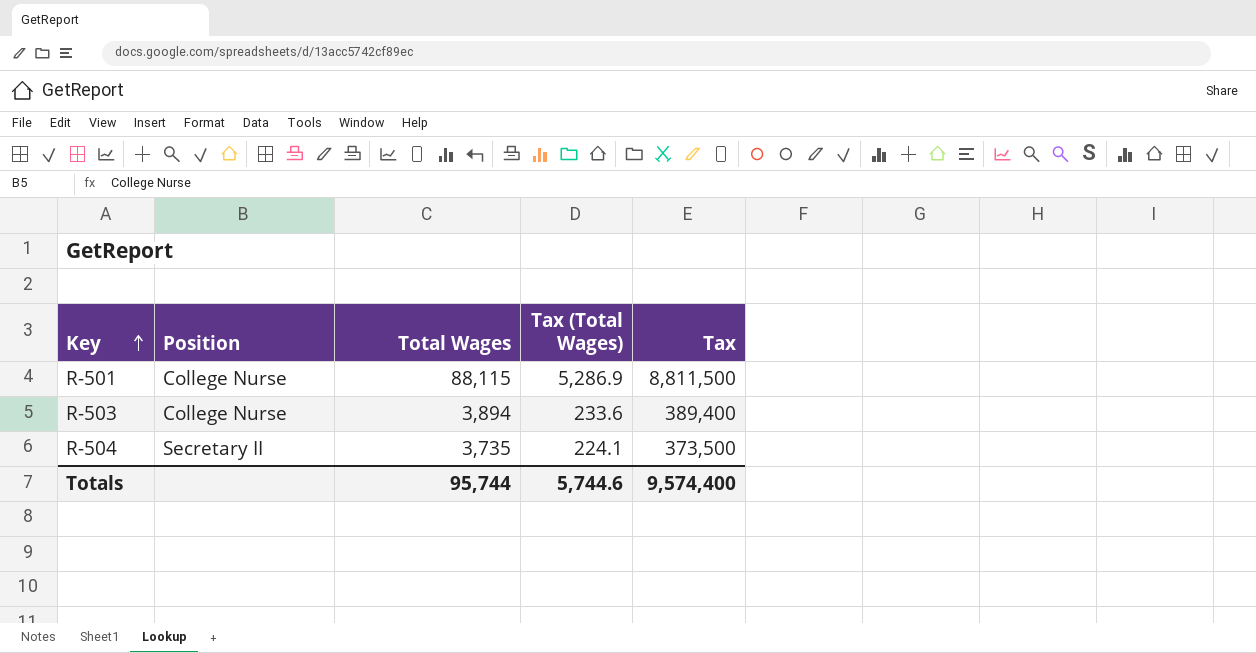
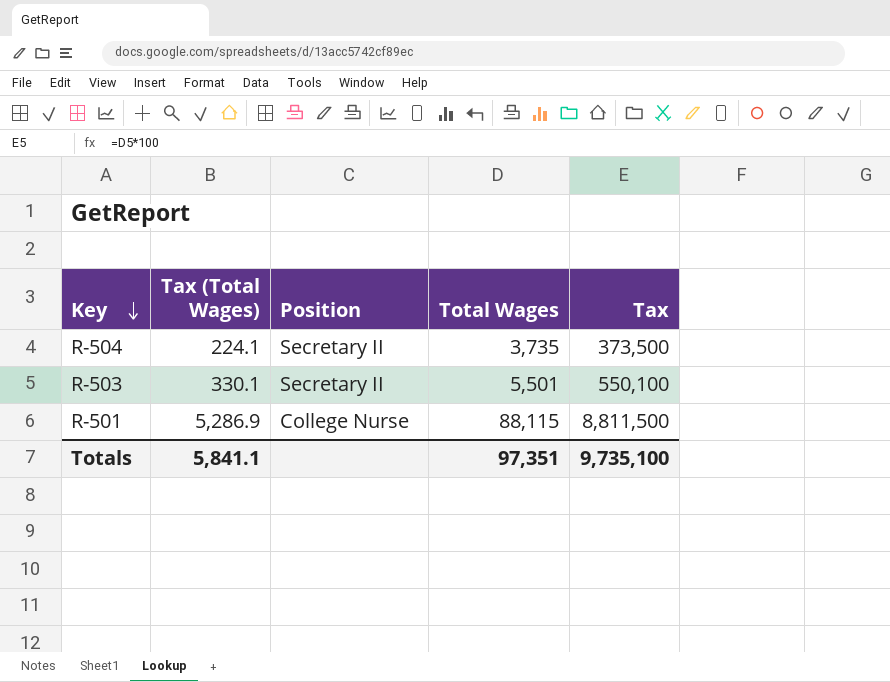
row order: Key ascending -> Key descending
column Tax (Total Wages) | position: 4 -> 2
R-503 | Tax (Total Wages): 233.6 -> 330.1
R-503 | Position: College Nurse -> Secretary II
R-503 | Total Wages: 3,894 -> 5,501
R-503 | Tax: 389,400 -> 550,100
Totals | Tax (Total Wages): 5,744.6 -> 5,841.1
Totals | Total Wages: 95,744 -> 97,351
Totals | Tax: 9,574,400 -> 9,735,100

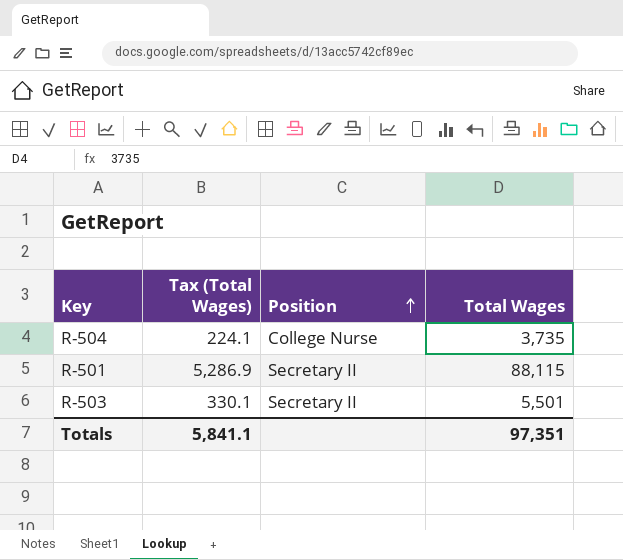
row order: Key descending -> Position ascending
column Tax | formula: [Total Wages] * 100 -> none
R-504 | Position: Secretary II -> College Nurse
R-501 | Position: College Nurse -> Secretary II

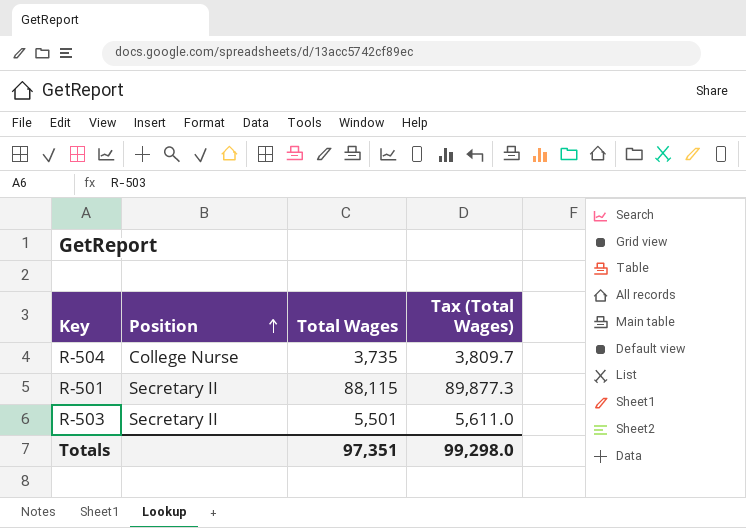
column Tax (Total Wages) | formula: [Total Wages] * 0.06 -> [Total Wages] * 1.02
column Tax (Total Wages) | position: 2 -> 4
Totals | Tax (Total Wages): 5,841.1 -> 99,298.0

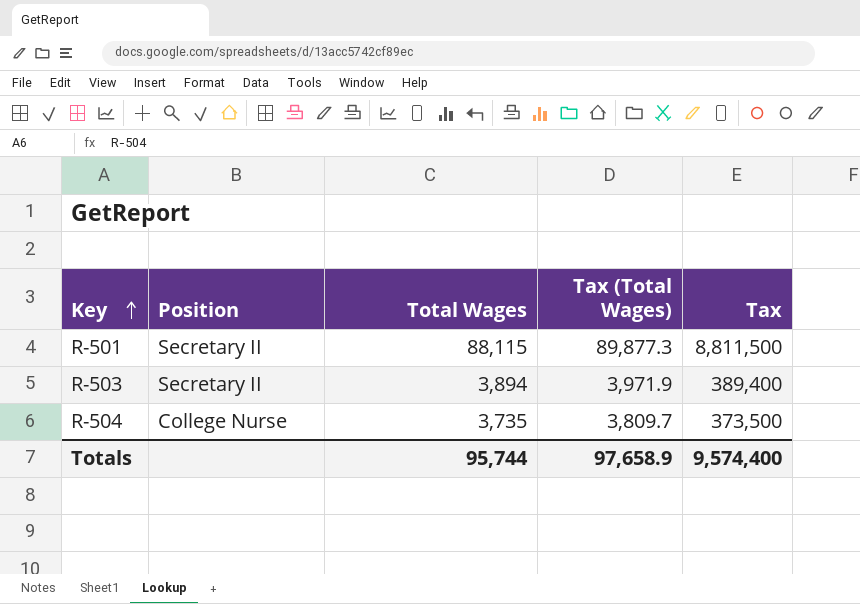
row order: Position ascending -> Key ascending
column Tax | formula: none -> [Total Wages] * 100
R-503 | Total Wages: 5,501 -> 3,894
R-503 | Tax (Total Wages): 5,611.0 -> 3,971.9
Totals | Total Wages: 97,351 -> 95,744
Totals | Tax (Total Wages): 99,298.0 -> 97,658.9

